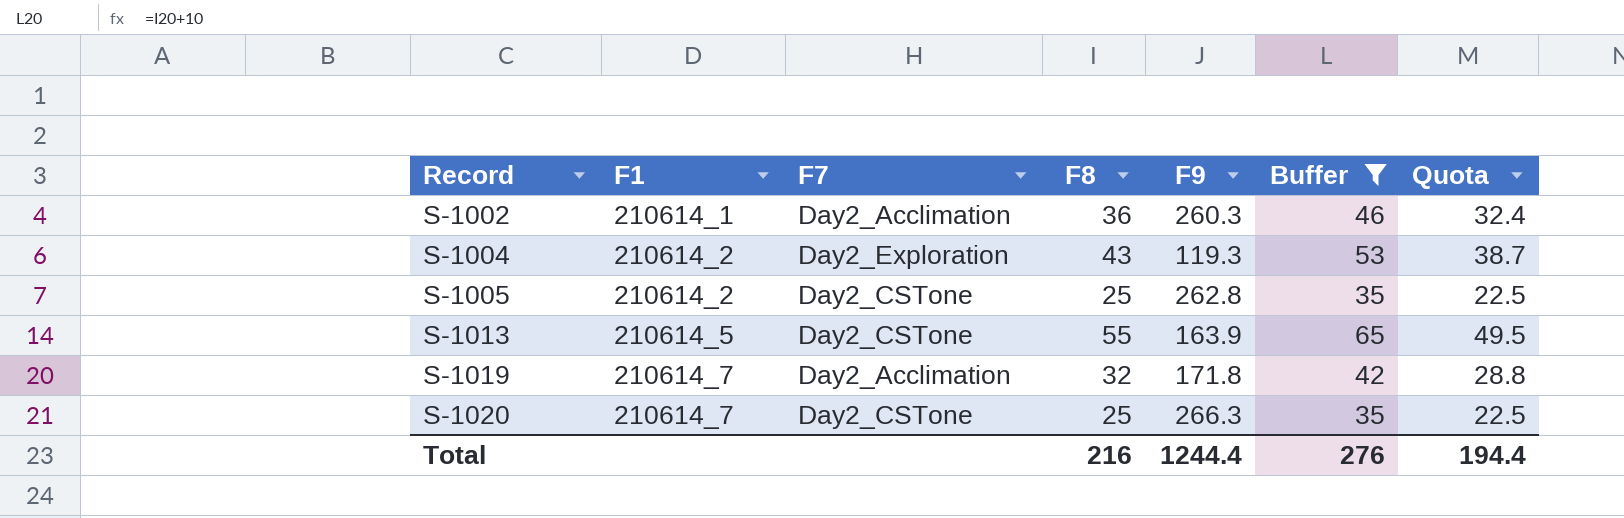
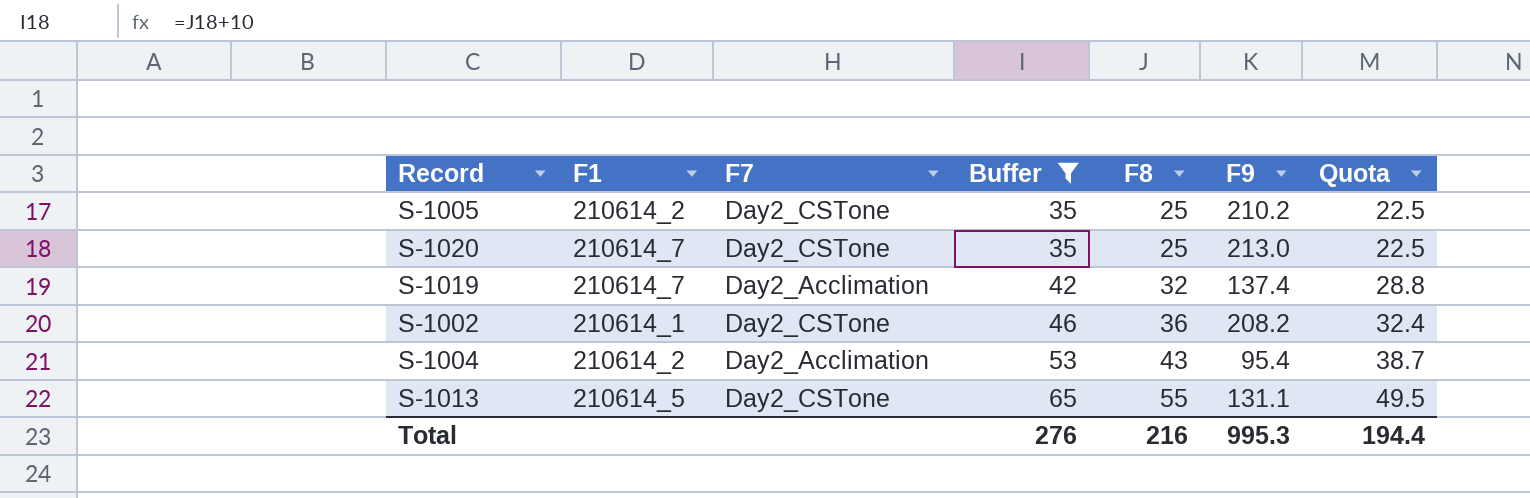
row order: Record ascending -> Buffer ascending
column Buffer | position: 6 -> 4
S-1005 | F9: 262.8 -> 210.2
S-1020 | F9: 266.3 -> 213.0
S-1019 | F9: 171.8 -> 137.4
S-1002 | F7: Day2_Acclimation -> Day2_CSTone
S-1002 | F9: 260.3 -> 208.2
S-1004 | F7: Day2_Exploration -> Day2_Acclimation
S-1004 | F9: 119.3 -> 95.4
S-1013 | F9: 163.9 -> 131.1
Total | F9: 1244.4 -> 995.3

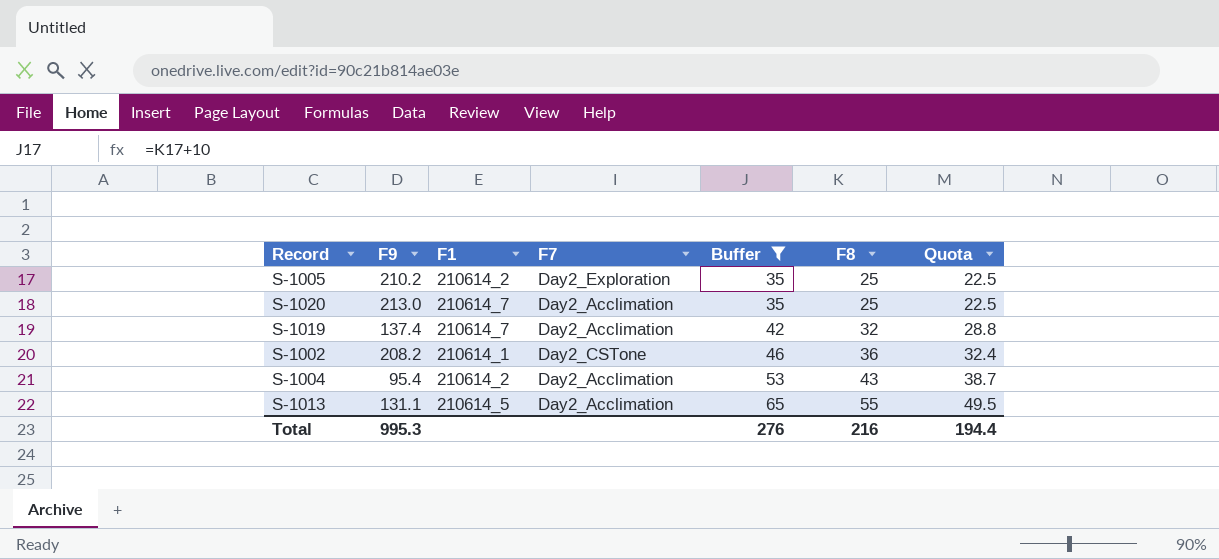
column F9 | position: 6 -> 2
S-1005 | F7: Day2_CSTone -> Day2_Exploration
S-1020 | F7: Day2_CSTone -> Day2_Acclimation
S-1013 | F7: Day2_CSTone -> Day2_Acclimation

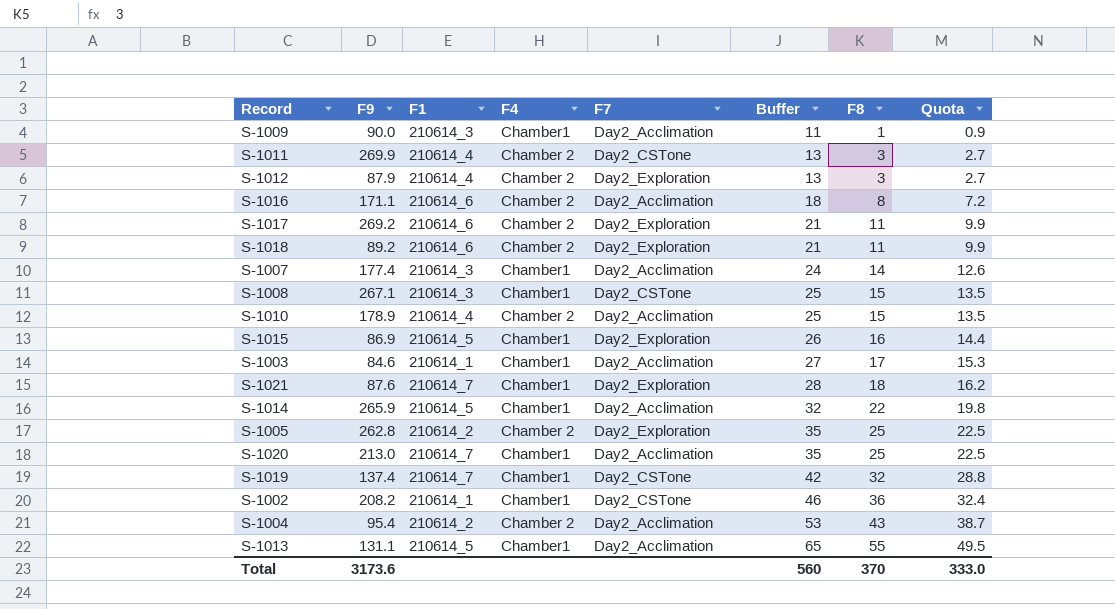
filter: Buffer >= 35 -> none
column F4 | position: none -> 4
S-1005 | F9: 210.2 -> 262.8
S-1019 | F7: Day2_Acclimation -> Day2_CSTone
Total | F9: 995.3 -> 3173.6
Total | Buffer: 276 -> 560
Total | F8: 216 -> 370
Total | Quota: 194.4 -> 333.0

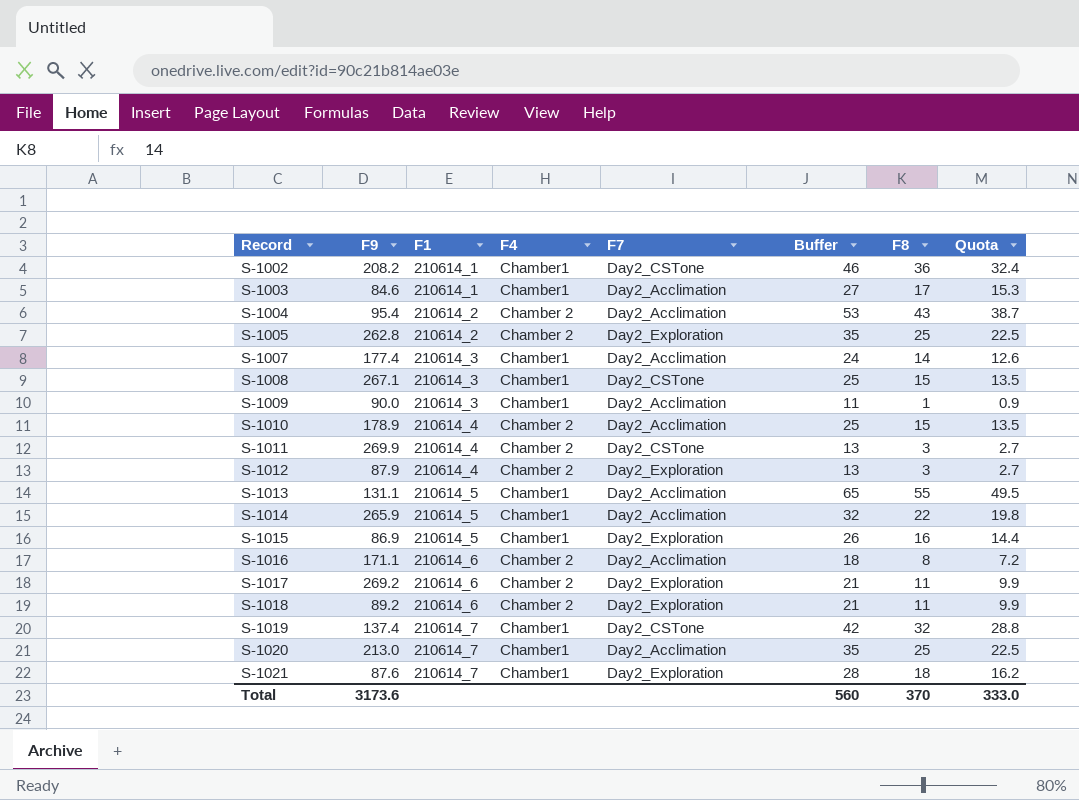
row order: Buffer ascending -> Record ascending

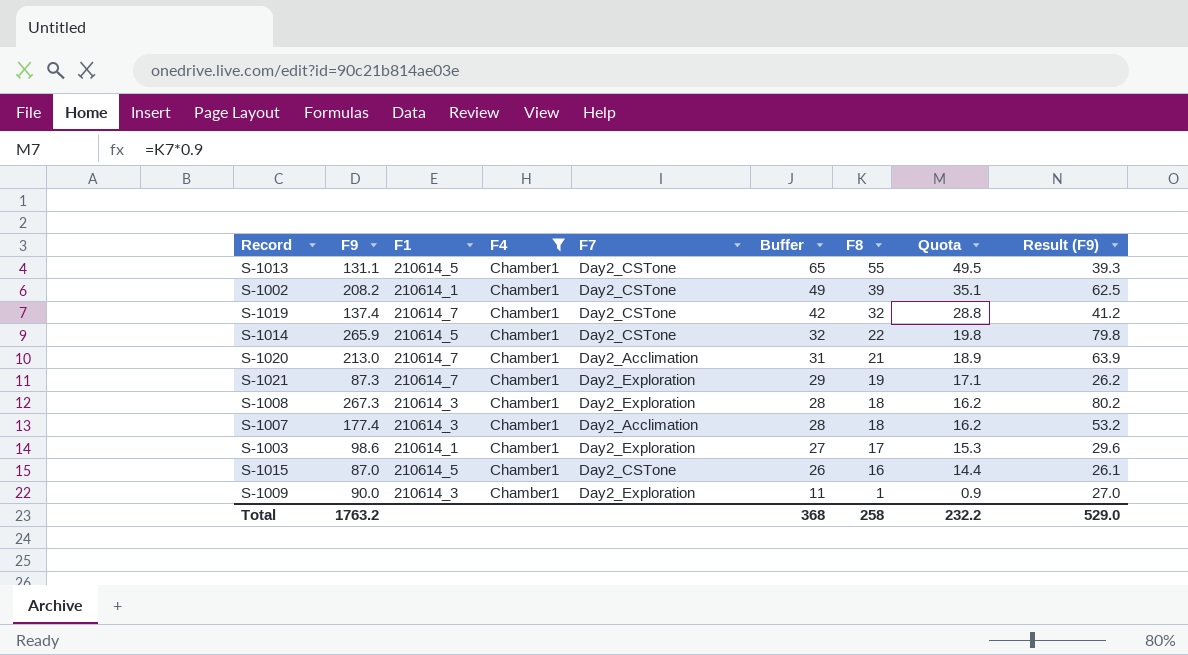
filter: none -> F4 = Chamber1
row order: Record ascending -> Buffer descending
column Result (F9) | formula: none -> [F9] * 0.3
S-1013 | F7: Day2_Acclimation -> Day2_CSTone
S-1002 | Buffer: 46 -> 49
S-1002 | F8: 36 -> 39
S-1002 | Quota: 32.4 -> 35.1
S-1014 | F7: Day2_Acclimation -> Day2_CSTone
S-1020 | Buffer: 35 -> 31
S-1020 | F8: 25 -> 21
S-1020 | Quota: 22.5 -> 18.9
S-1021 | F9: 87.6 -> 87.3
S-1021 | Buffer: 28 -> 29
S-1021 | F8: 18 -> 19
S-1021 | Quota: 16.2 -> 17.1
S-1008 | F9: 267.1 -> 267.3
S-1008 | F7: Day2_CSTone -> Day2_Exploration
S-1008 | Buffer: 25 -> 28
S-1008 | F8: 15 -> 18
S-1008 | Quota: 13.5 -> 16.2
S-1007 | Buffer: 24 -> 28
S-1007 | F8: 14 -> 18
S-1007 | Quota: 12.6 -> 16.2
S-1003 | F9: 84.6 -> 98.6
S-1003 | F7: Day2_Acclimation -> Day2_Exploration
S-1015 | F9: 86.9 -> 87.0
S-1015 | F7: Day2_Exploration -> Day2_CSTone
S-1009 | F7: Day2_Acclimation -> Day2_Exploration
Total | F9: 3173.6 -> 1763.2
Total | Buffer: 560 -> 368
Total | F8: 370 -> 258
Total | Quota: 333.0 -> 232.2

